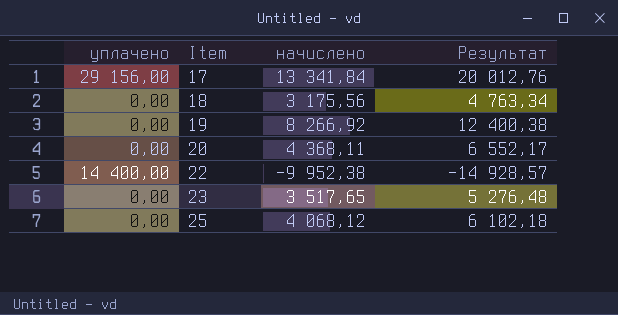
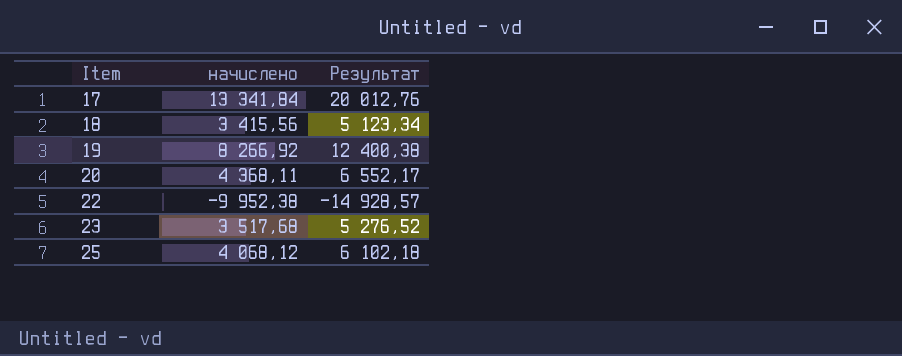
column уплачено | position: 1 -> none
18 | начислено: 3 175,56 -> 3 415,56
18 | Результат: 4 763,34 -> 5 123,34
23 | начислено: 3 517,65 -> 3 517,68
23 | Результат: 5 276,48 -> 5 276,52

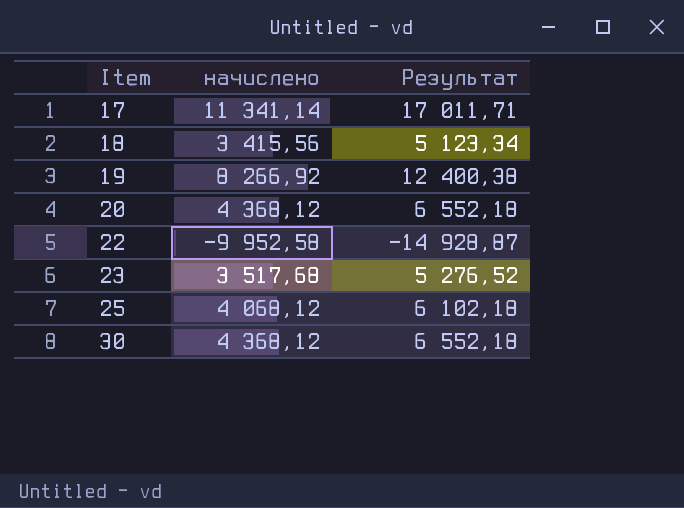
17 | начислено: 13 341,84 -> 11 341,14
17 | Результат: 20 012,76 -> 17 011,71
20 | начислено: 4 368,11 -> 4 368,12
20 | Результат: 6 552,17 -> 6 552,18
22 | начислено: -9 952,38 -> -9 952,58
22 | Результат: -14 928,57 -> -14 928,87
row 30: none -> 4 368,12 | 6 552,18

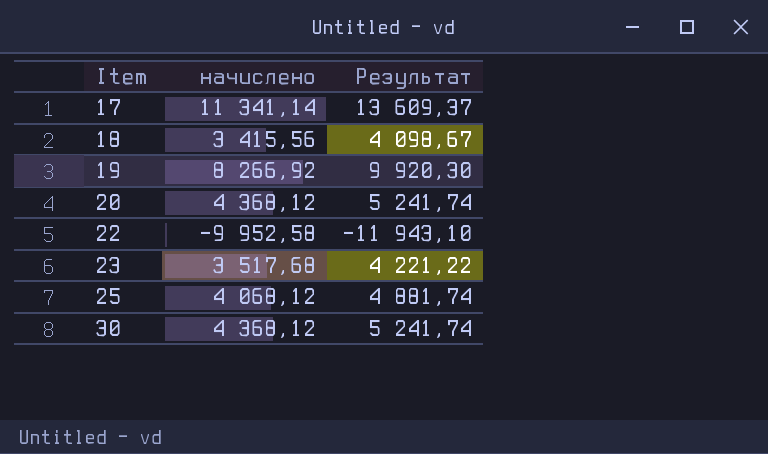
column Результат | formula: [начислено] * 1,5 -> [начислено] * 1,2

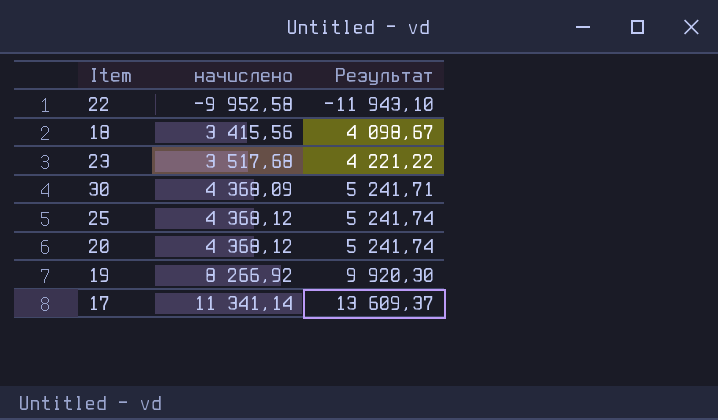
row order: Item ascending -> начислено ascending
30 | начислено: 4 368,12 -> 4 368,09
30 | Результат: 5 241,74 -> 5 241,71
25 | начислено: 4 068,12 -> 4 368,12
25 | Результат: 4 881,74 -> 5 241,74

